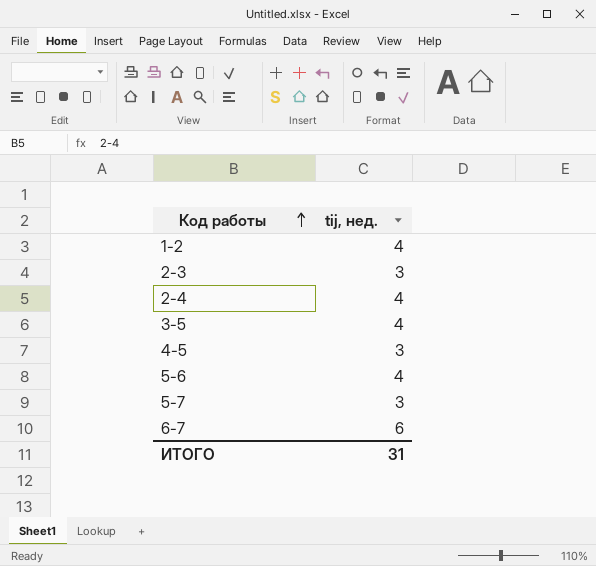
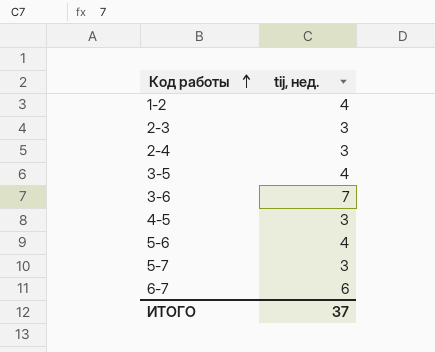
2-4 | tij, нед.: 4 -> 3
row 3-6: none -> 7
ИТОГО | tij, нед.: 31 -> 37

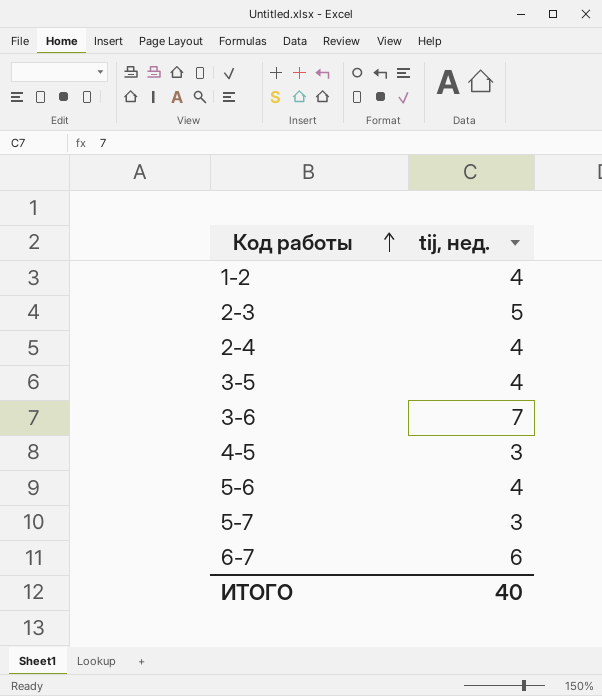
2-3 | tij, нед.: 3 -> 5
2-4 | tij, нед.: 3 -> 4
ИТОГО | tij, нед.: 37 -> 40

